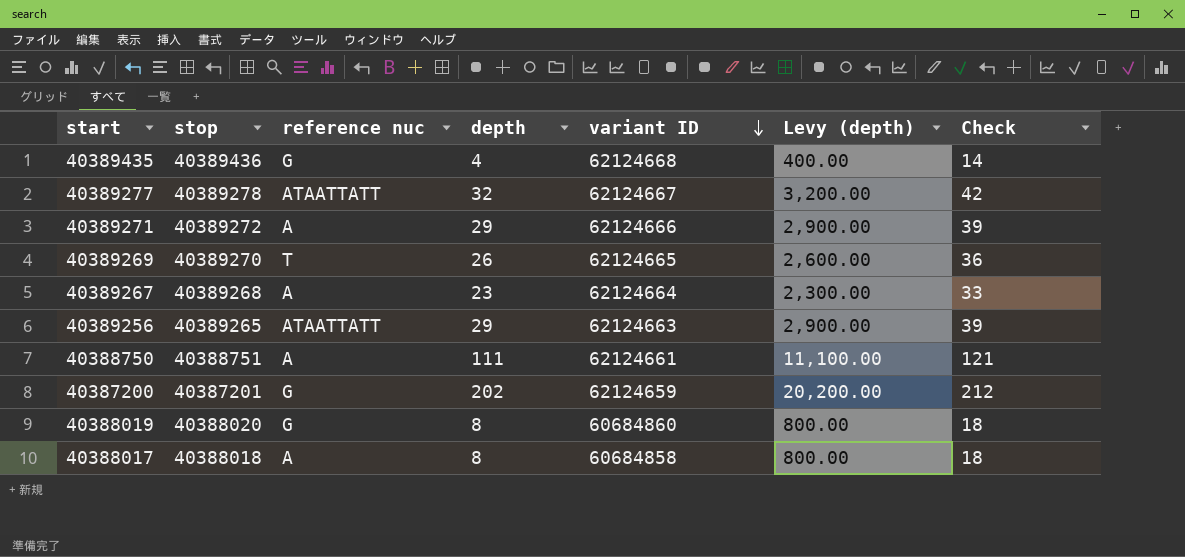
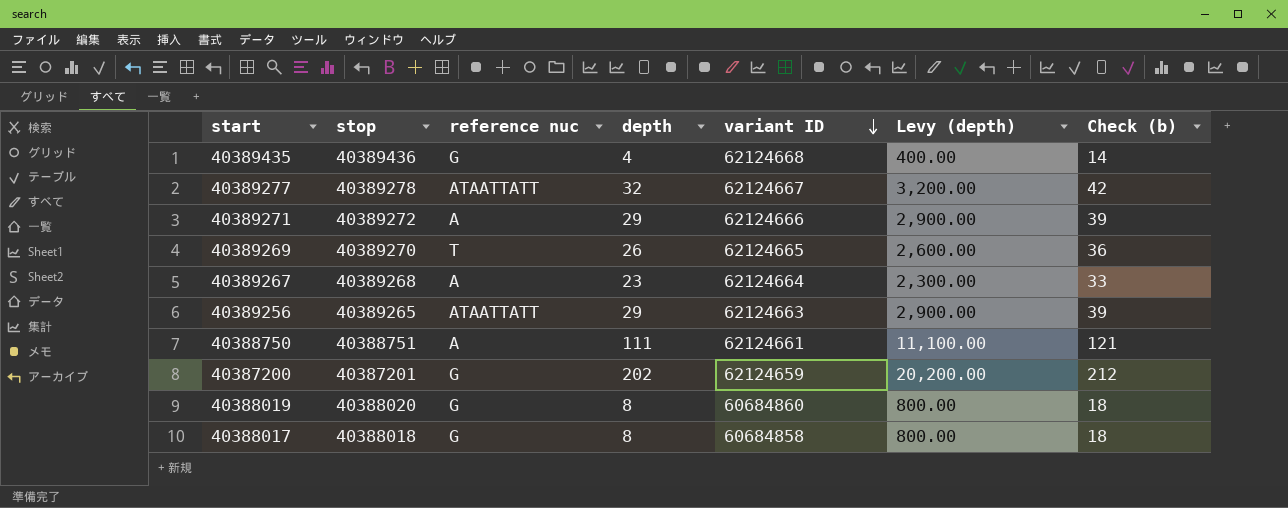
column name: Check -> Check (b)
40388017 | reference nuc: A -> G

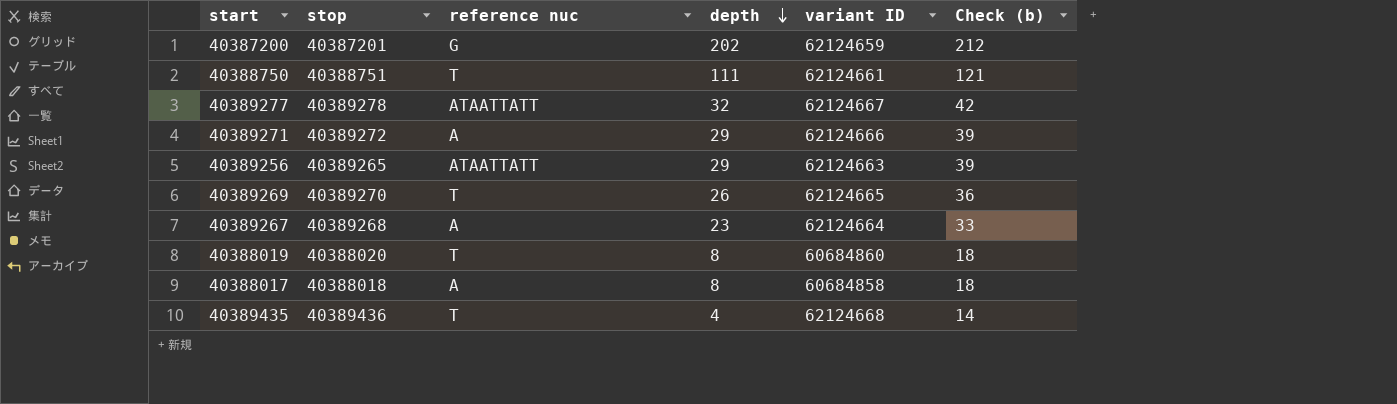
row order: variant ID descending -> depth descending
column Levy (depth) | formula: [depth] * 100 -> none
40388750 | reference nuc: A -> T
40388019 | reference nuc: G -> T
40388017 | reference nuc: G -> A
40389435 | reference nuc: G -> T

